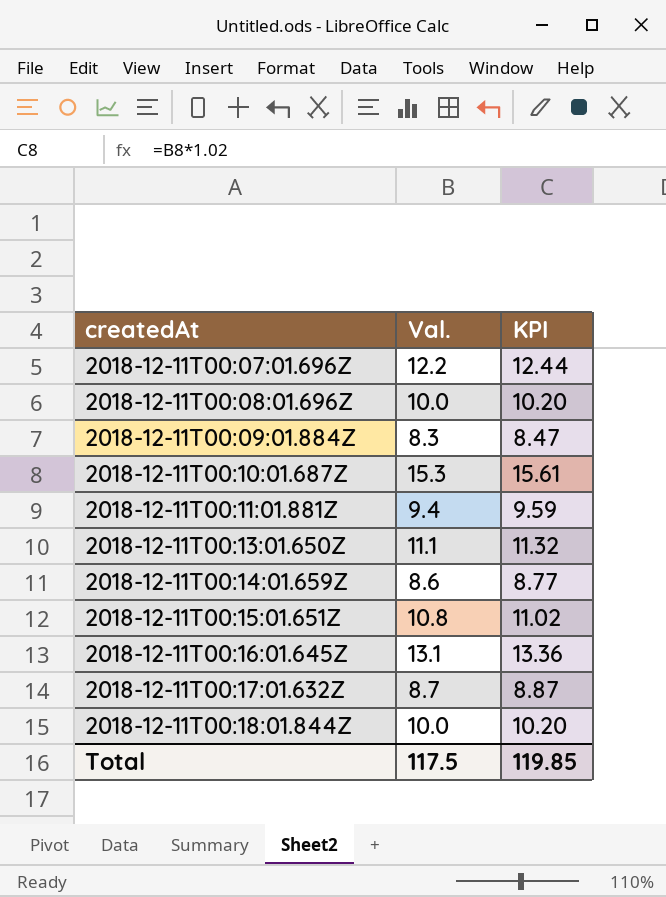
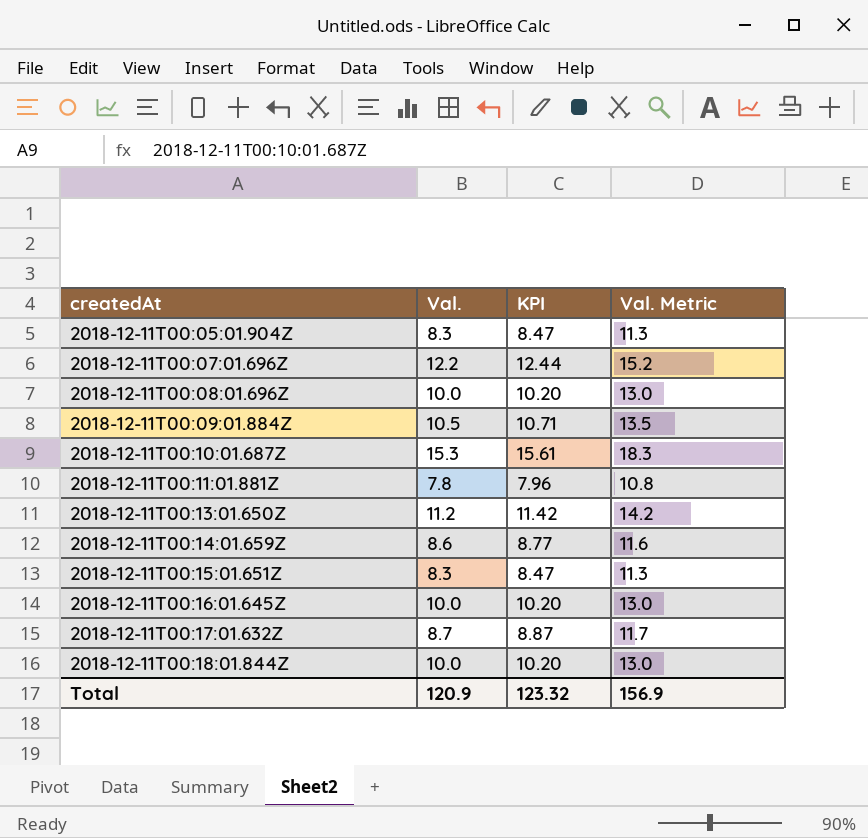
column Val. Metric | formula: none -> [Val.] + 3
row 2018-12-11T00:05:01.904Z: none -> 8.3 | 8.47 | 11.3
2018-12-11T00:09:01.884Z | Val.: 8.3 -> 10.5
2018-12-11T00:09:01.884Z | KPI: 8.47 -> 10.71
2018-12-11T00:11:01.881Z | Val.: 9.4 -> 7.8
2018-12-11T00:11:01.881Z | KPI: 9.59 -> 7.96
2018-12-11T00:13:01.650Z | Val.: 11.1 -> 11.2
2018-12-11T00:13:01.650Z | KPI: 11.32 -> 11.42
2018-12-11T00:15:01.651Z | Val.: 10.8 -> 8.3
2018-12-11T00:15:01.651Z | KPI: 11.02 -> 8.47
2018-12-11T00:16:01.645Z | Val.: 13.1 -> 10.0
2018-12-11T00:16:01.645Z | KPI: 13.36 -> 10.20
Total | Val.: 117.5 -> 120.9
Total | KPI: 119.85 -> 123.32

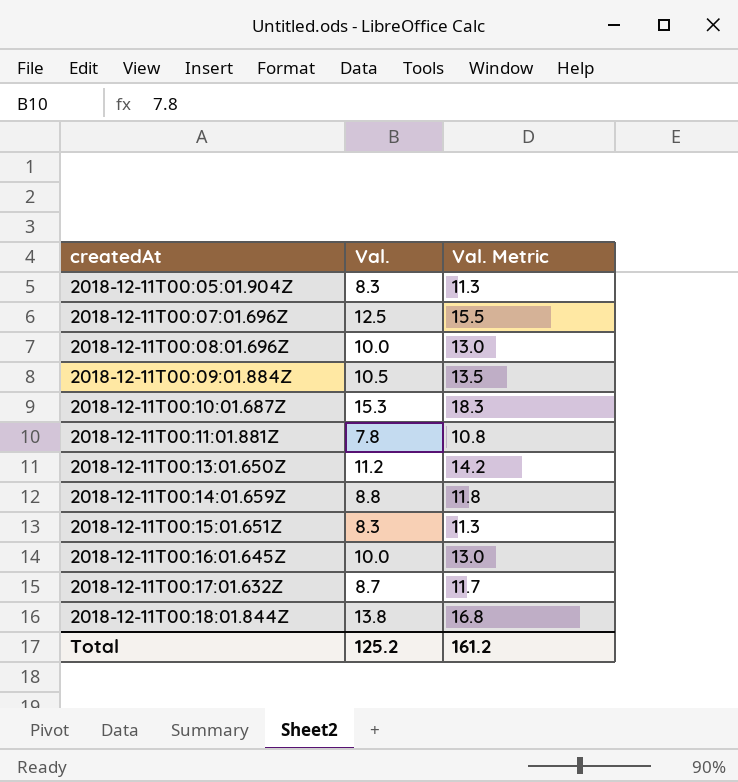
column KPI | formula: [Val.] * 1.02 -> none
2018-12-11T00:07:01.696Z | Val.: 12.2 -> 12.5
2018-12-11T00:07:01.696Z | Val. Metric: 15.2 -> 15.5
2018-12-11T00:14:01.659Z | Val.: 8.6 -> 8.8
2018-12-11T00:14:01.659Z | Val. Metric: 11.6 -> 11.8
2018-12-11T00:18:01.844Z | Val.: 10.0 -> 13.8
2018-12-11T00:18:01.844Z | Val. Metric: 13.0 -> 16.8
Total | Val.: 120.9 -> 125.2
Total | Val. Metric: 156.9 -> 161.2

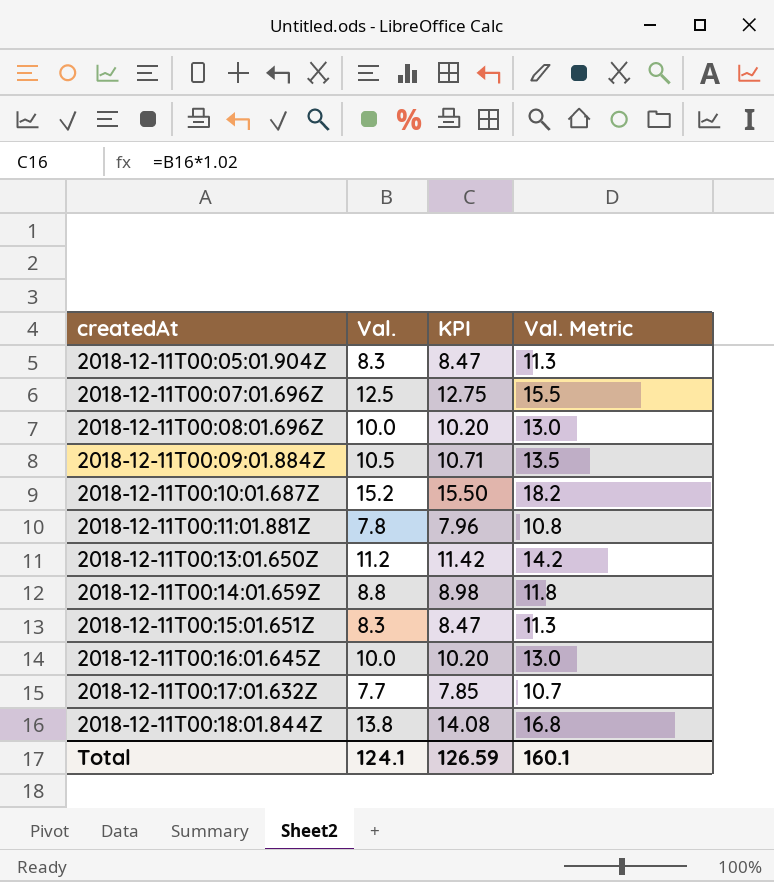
column KPI | formula: none -> [Val.] * 1.02
2018-12-11T00:10:01.687Z | Val.: 15.3 -> 15.2
2018-12-11T00:10:01.687Z | Val. Metric: 18.3 -> 18.2
2018-12-11T00:17:01.632Z | Val.: 8.7 -> 7.7
2018-12-11T00:17:01.632Z | Val. Metric: 11.7 -> 10.7
Total | Val.: 125.2 -> 124.1
Total | Val. Metric: 161.2 -> 160.1

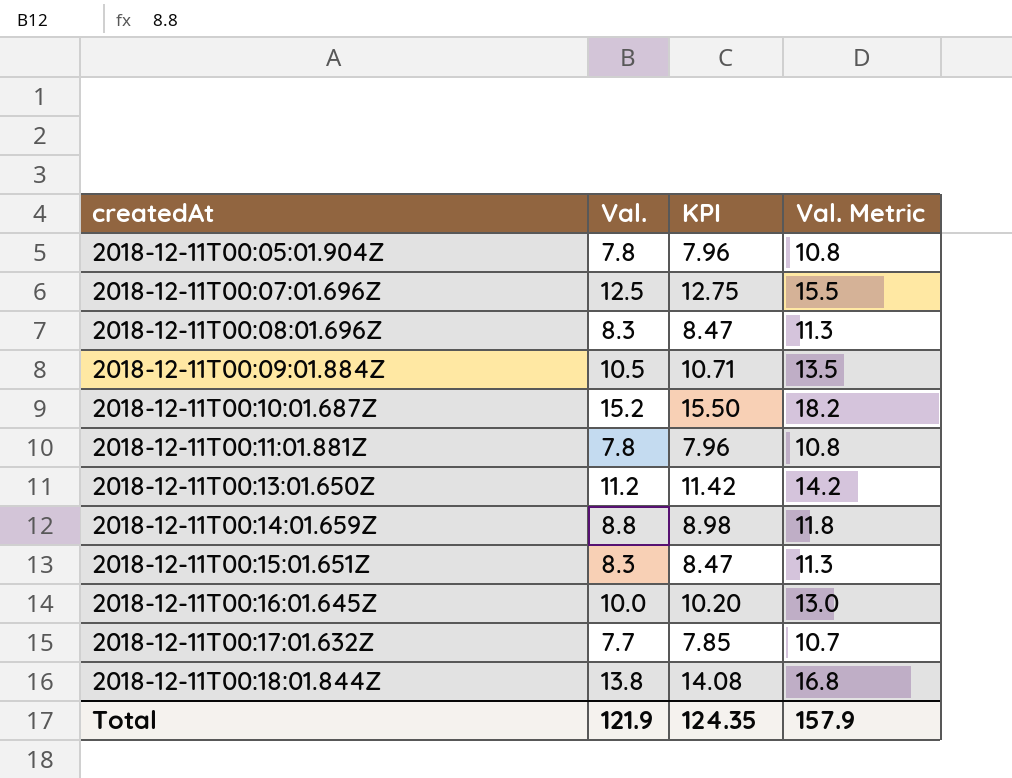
2018-12-11T00:05:01.904Z | Val.: 8.3 -> 7.8
2018-12-11T00:05:01.904Z | KPI: 8.47 -> 7.96
2018-12-11T00:05:01.904Z | Val. Metric: 11.3 -> 10.8
2018-12-11T00:08:01.696Z | Val.: 10.0 -> 8.3
2018-12-11T00:08:01.696Z | KPI: 10.20 -> 8.47
2018-12-11T00:08:01.696Z | Val. Metric: 13.0 -> 11.3
Total | Val.: 124.1 -> 121.9
Total | KPI: 126.59 -> 124.35
Total | Val. Metric: 160.1 -> 157.9

